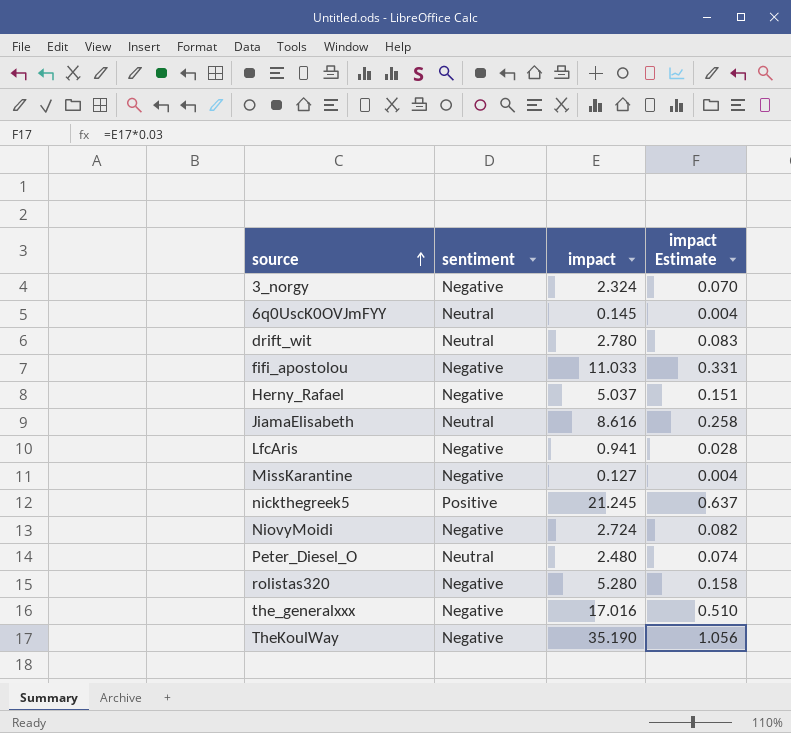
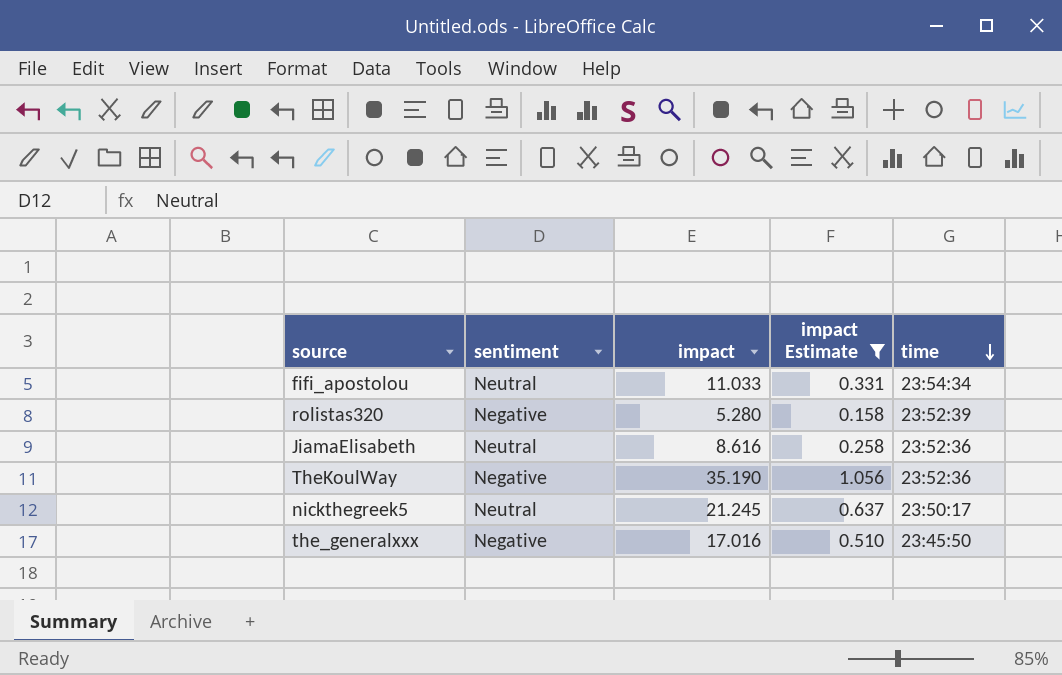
filter: none -> impact Estimate >= 0.158
row order: source ascending -> time descending
column time | position: none -> 5
fifi_apostolou | sentiment: Negative -> Neutral
nickthegreek5 | sentiment: Positive -> Neutral

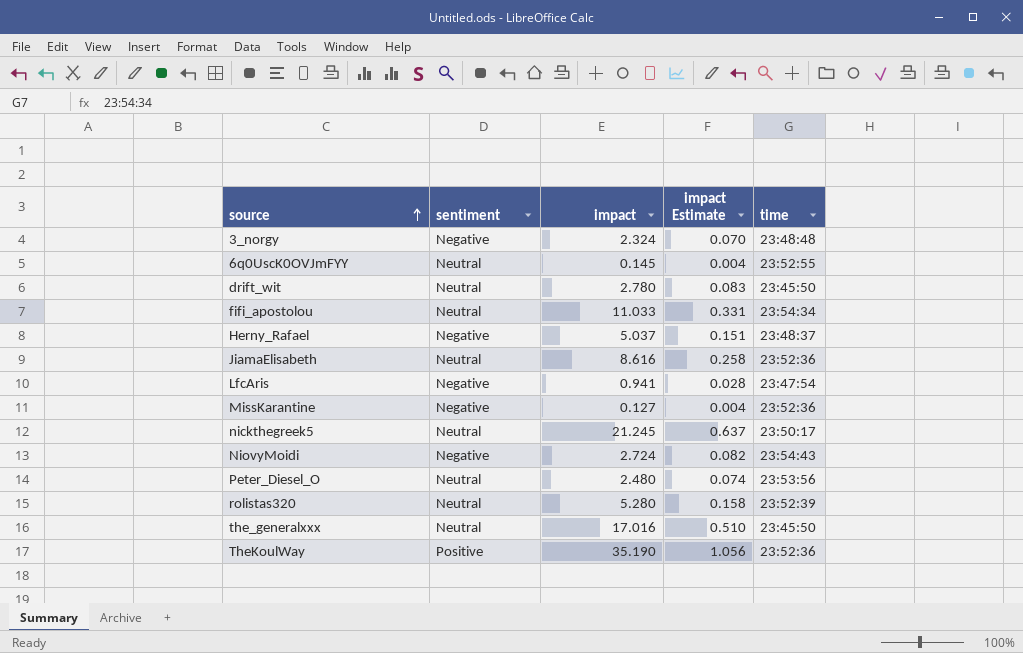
filter: impact Estimate >= 0.158 -> none
row order: time descending -> source ascending
rolistas320 | sentiment: Negative -> Neutral
the_generalxxx | sentiment: Negative -> Neutral
TheKoulWay | sentiment: Negative -> Positive

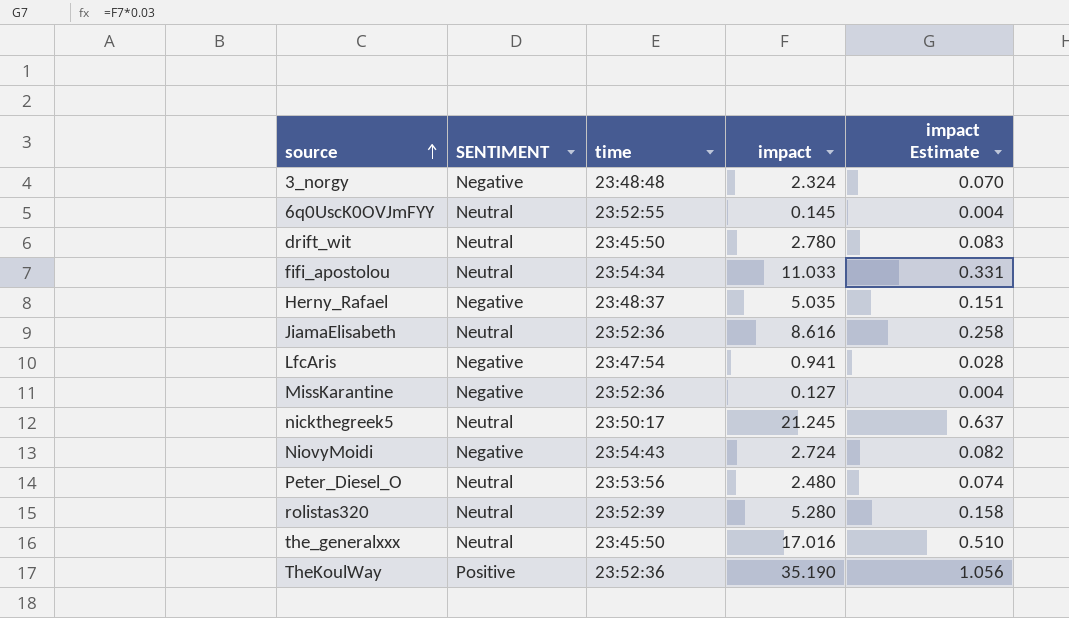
column name: sentiment -> SENTIMENT
column time | position: 5 -> 3
Herny_Rafael | impact: 5.037 -> 5.035

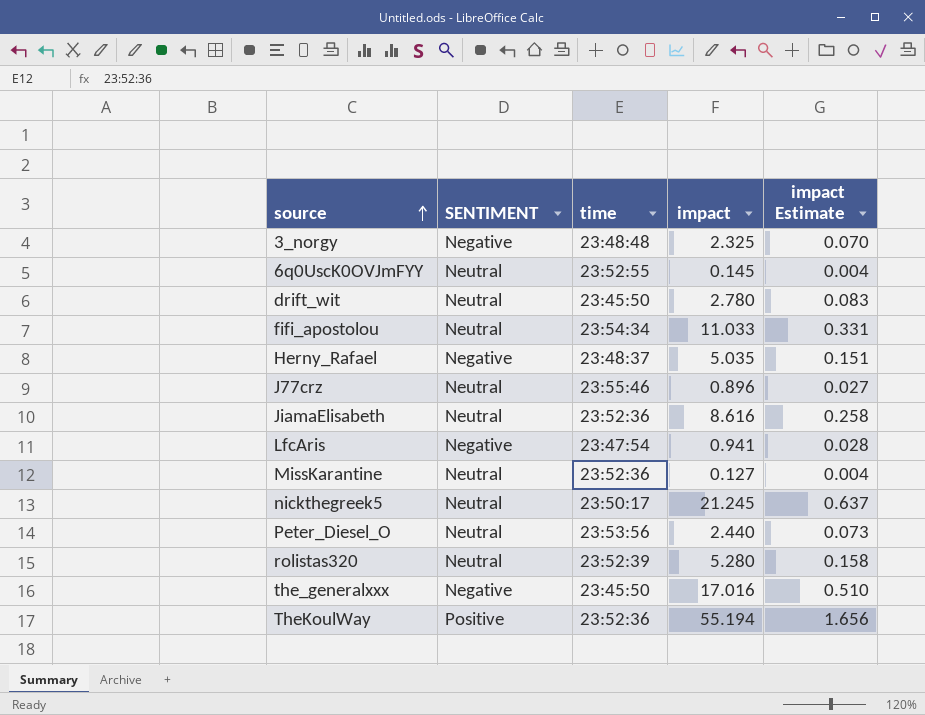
row NiovyMoidi: Negative | 23:54:43 | 2.724 | 0.082 -> none
3_norgy | impact: 2.324 -> 2.325
row J77crz: none -> Neutral | 23:55:46 | 0.896 | 0.027
MissKarantine | SENTIMENT: Negative -> Neutral
Peter_Diesel_O | impact: 2.480 -> 2.440
Peter_Diesel_O | impact Estimate: 0.074 -> 0.073
the_generalxxx | SENTIMENT: Neutral -> Negative
TheKoulWay | impact: 35.190 -> 55.194
TheKoulWay | impact Estimate: 1.056 -> 1.656

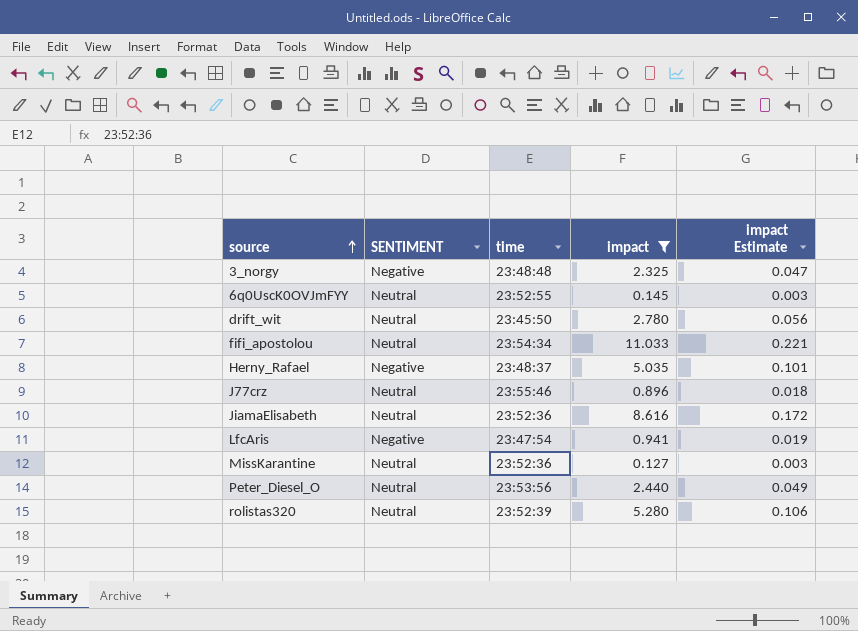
filter: none -> impact <= 11.033
column impact Estimate | formula: [impact] * 0.03 -> [impact] * 0.02

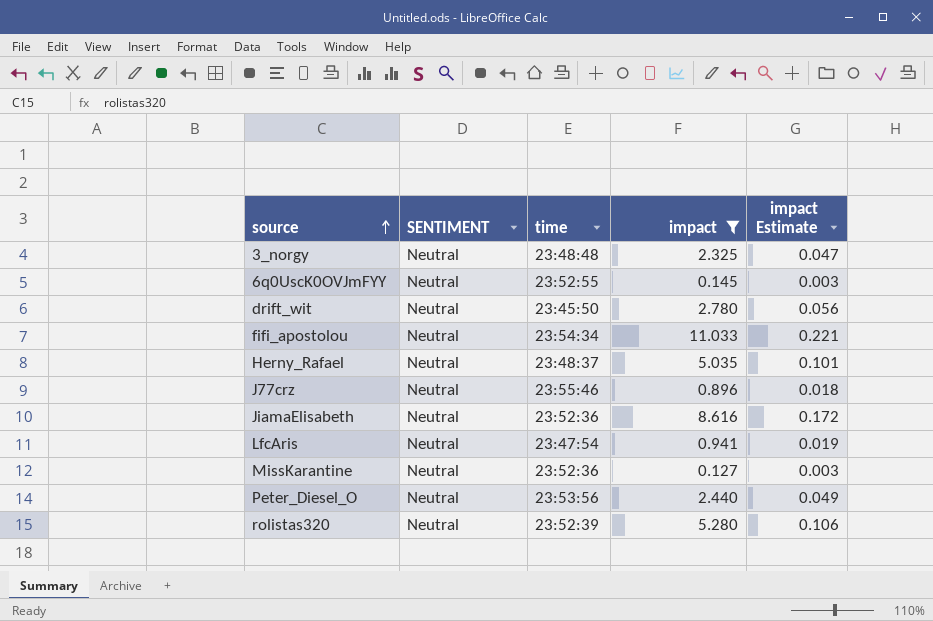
3_norgy | SENTIMENT: Negative -> Neutral
Herny_Rafael | SENTIMENT: Negative -> Neutral
LfcAris | SENTIMENT: Negative -> Neutral

